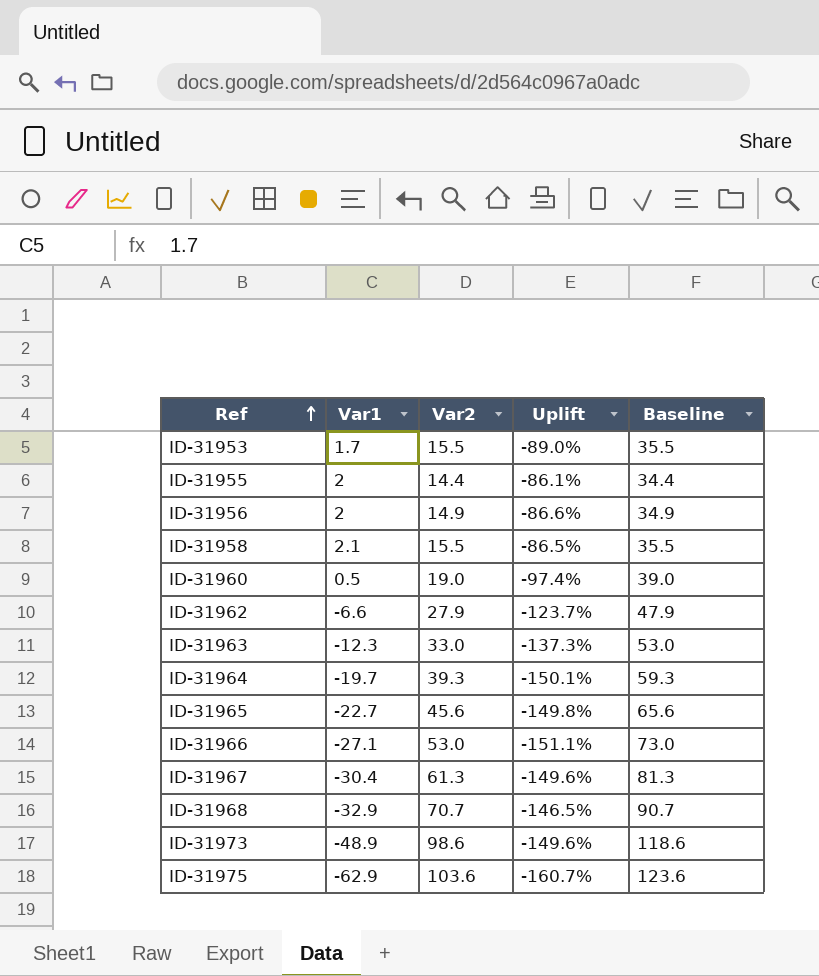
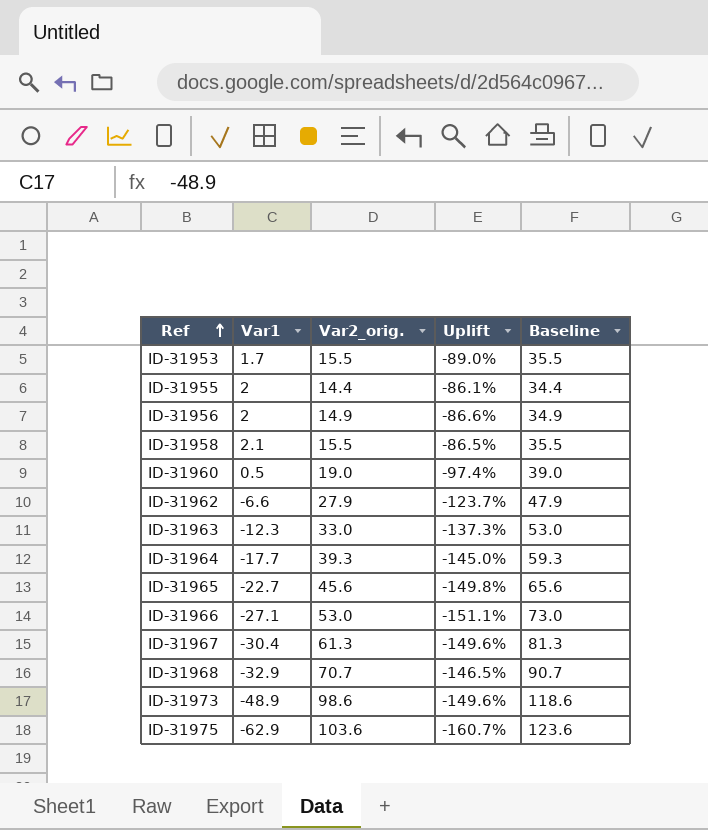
column name: Var2 -> Var2_orig.
ID-31964 | Var1: -19.7 -> -17.7
ID-31964 | Uplift: -150.1% -> -145.0%

